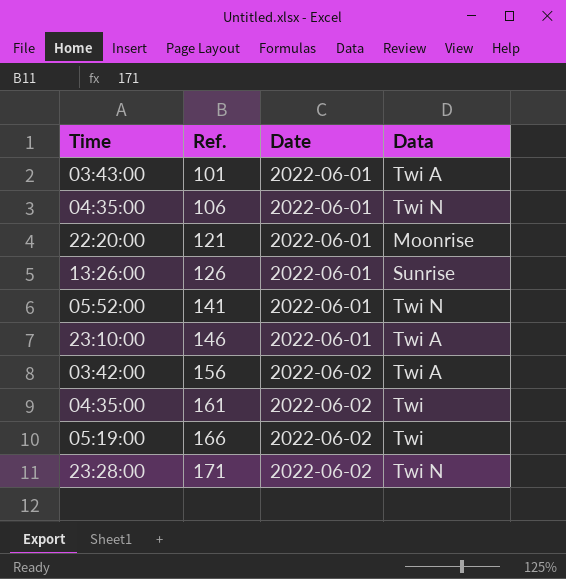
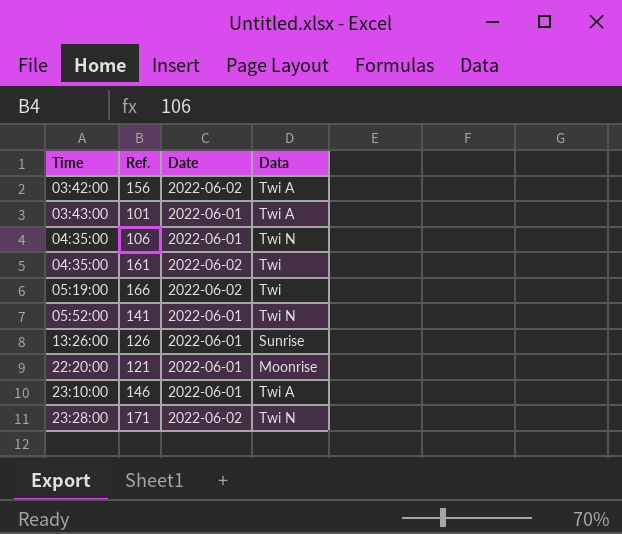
row order: Ref. ascending -> Time ascending

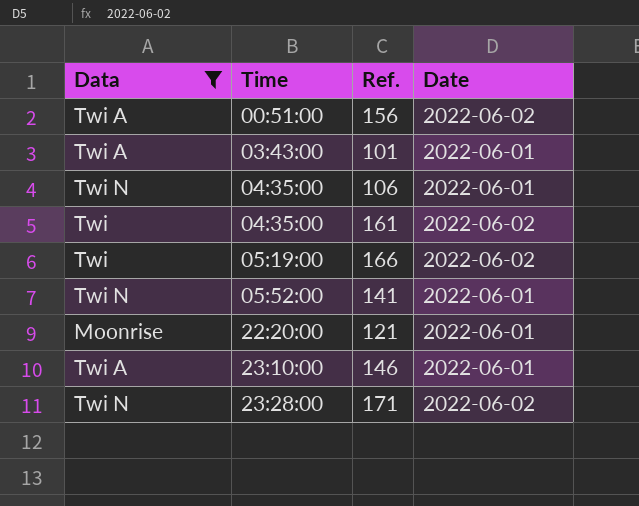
filter: none -> Data != Sunrise
column Data | position: 4 -> 1
156 | Time: 03:42:00 -> 00:51:00

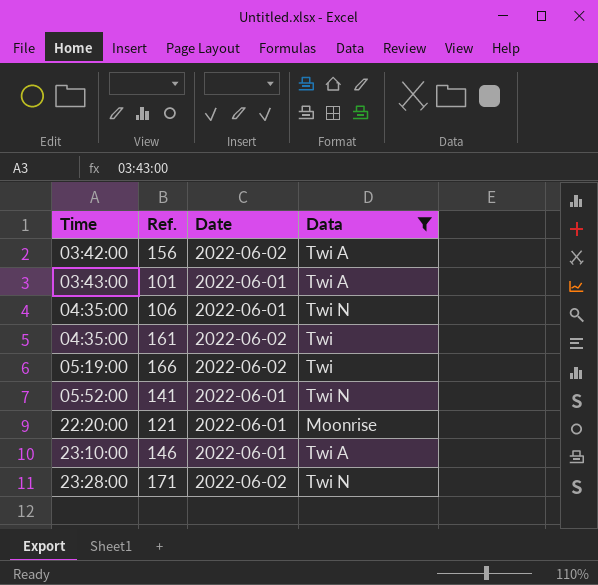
column Data | position: 1 -> 4
156 | Time: 00:51:00 -> 03:42:00

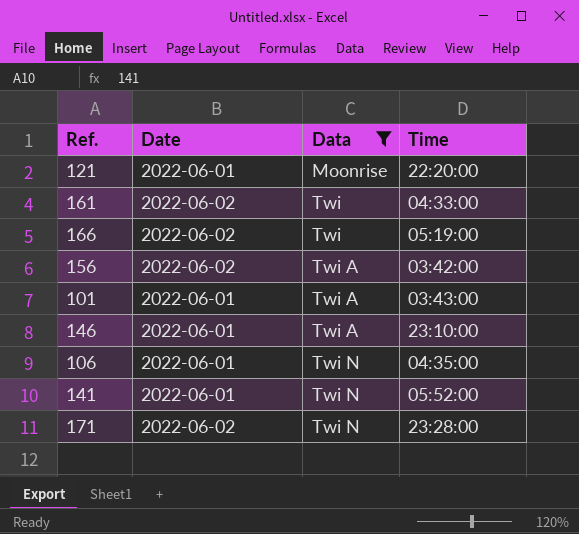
row order: Time ascending -> Data ascending
column Time | position: 1 -> 4
161 | Time: 04:35:00 -> 04:33:00

